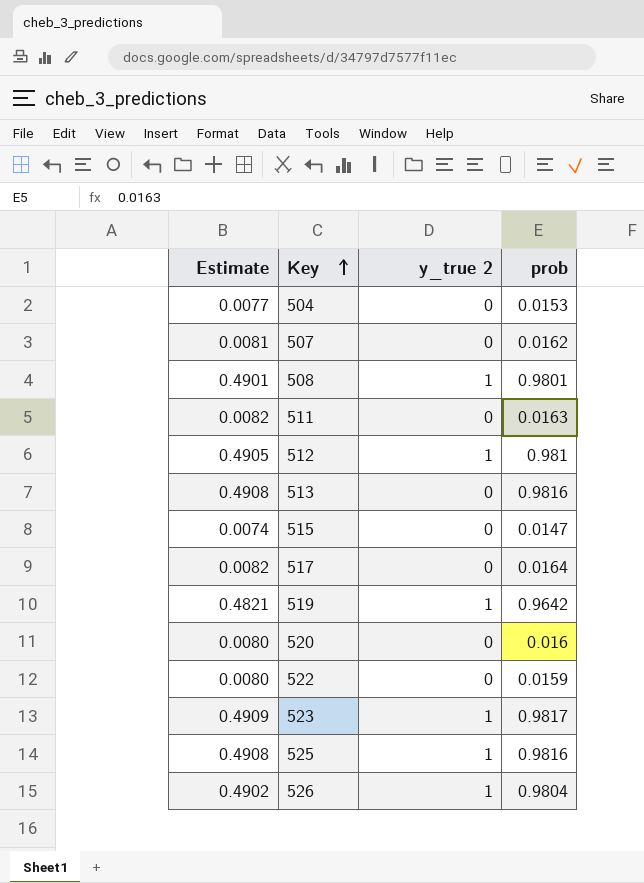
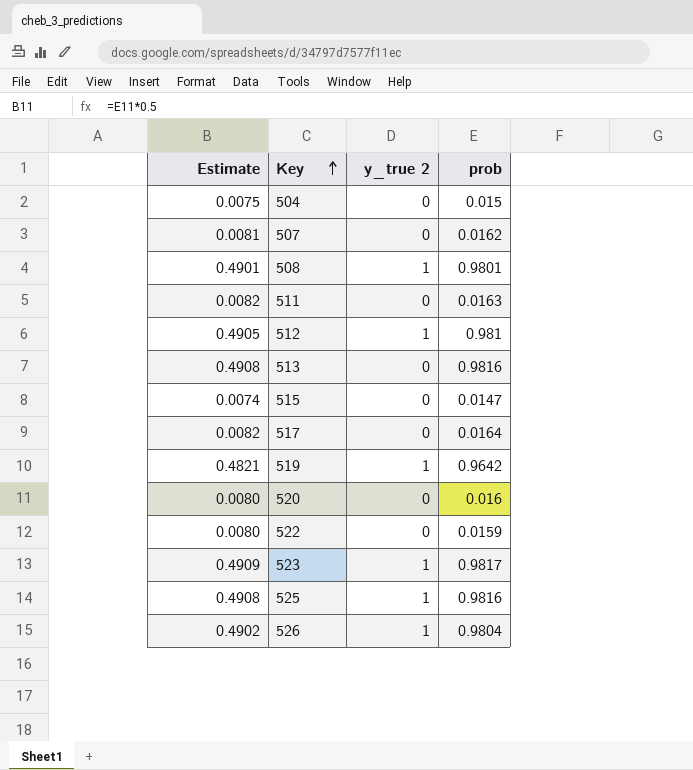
504 | Estimate: 0.0077 -> 0.0075
504 | prob: 0.0153 -> 0.015

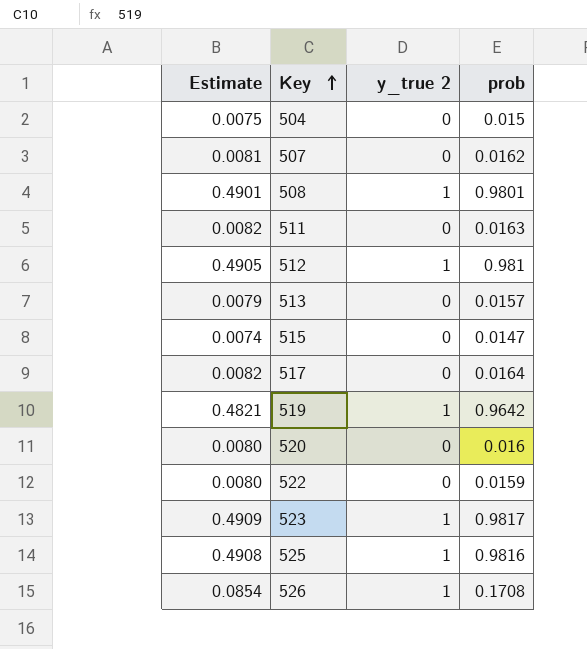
513 | Estimate: 0.4908 -> 0.0079
513 | prob: 0.9816 -> 0.0157
526 | Estimate: 0.4902 -> 0.0854
526 | prob: 0.9804 -> 0.1708

